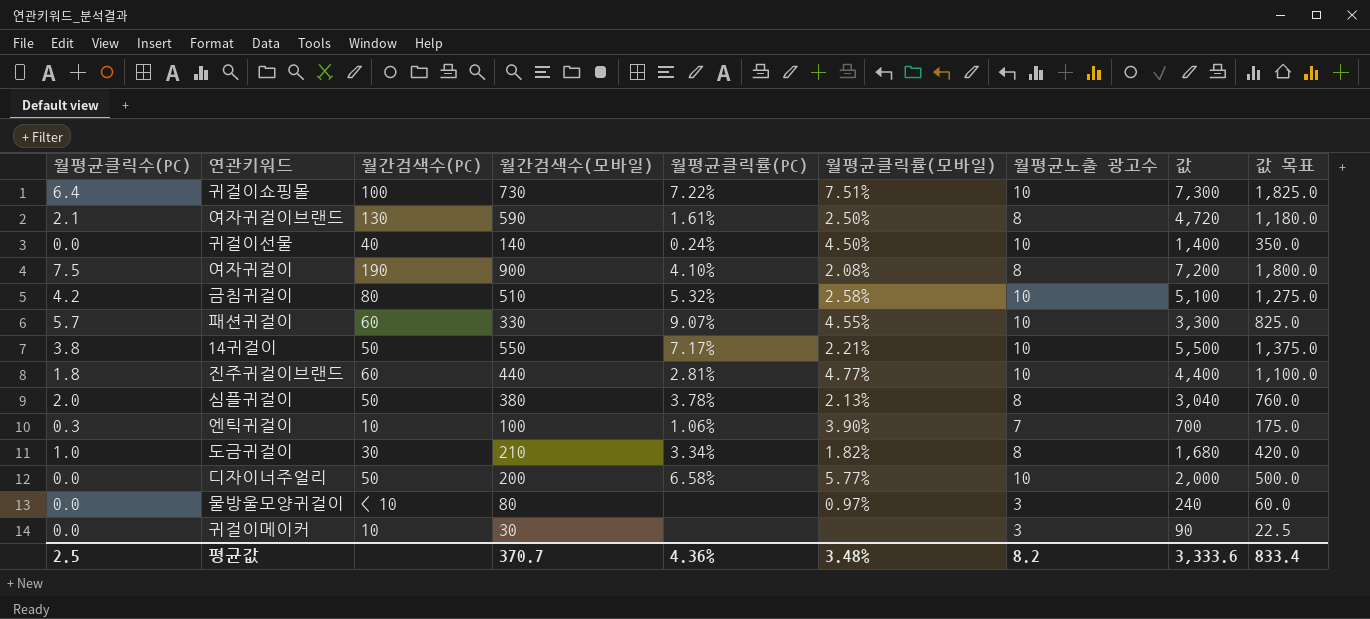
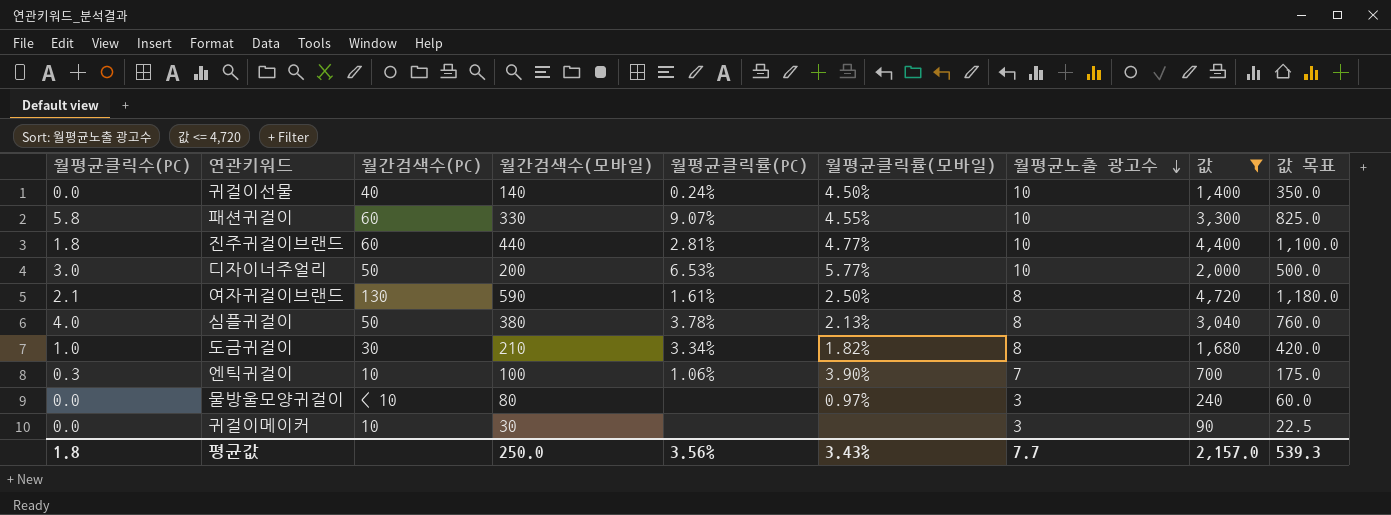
filter: none -> 값 <= 4,720
row order: none -> 월평균노출 광고수 descending
패션귀걸이 | 월평균클릭수(PC): 5.7 -> 5.8
디자이너주얼리 | 월평균클릭수(PC): 0.0 -> 3.0
디자이너주얼리 | 월평균클릭률(PC): 6.58% -> 6.53%
심플귀걸이 | 월평균클릭수(PC): 2.0 -> 4.0
평균값 | 월평균클릭수(PC): 2.5 -> 1.8
평균값 | 월간검색수(모바일): 370.7 -> 250.0
평균값 | 월평균클릭률(PC): 4.36% -> 3.56%
평균값 | 월평균클릭률(모바일): 3.48% -> 3.43%
평균값 | 월평균노출 광고수: 8.2 -> 7.7
평균값 | 값: 3,333.6 -> 2,157.0
평균값 | 값 목표: 833.4 -> 539.3

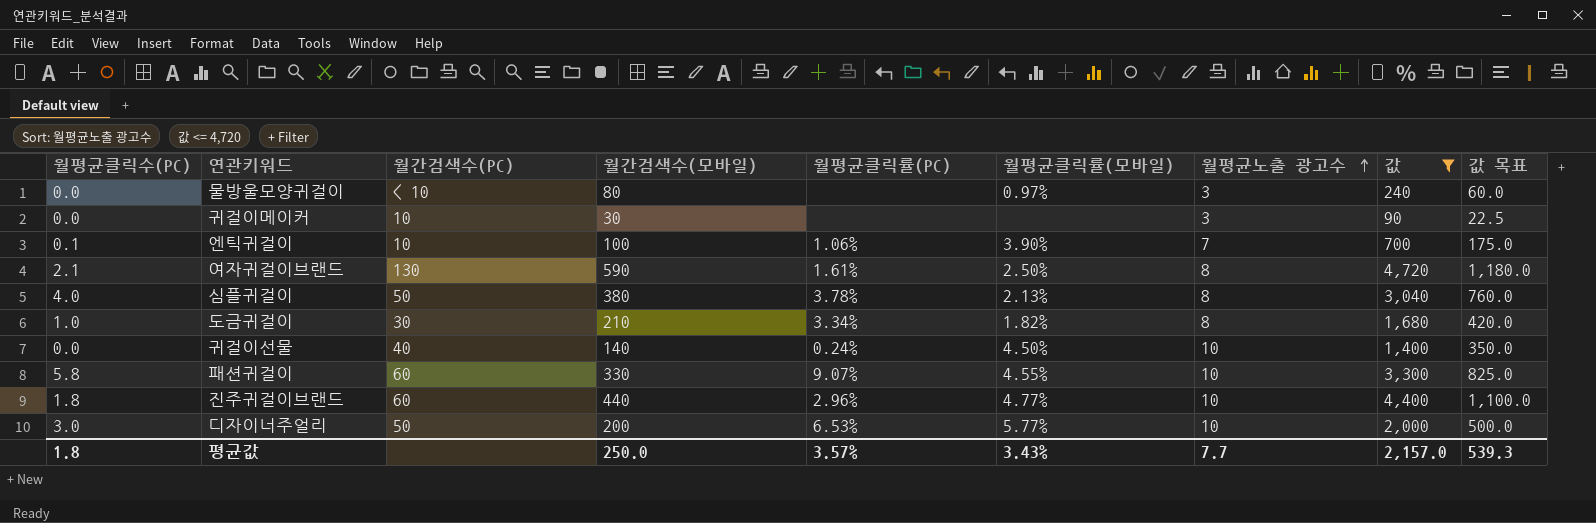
row order: 월평균노출 광고수 descending -> 월평균노출 광고수 ascending
엔틱귀걸이 | 월평균클릭수(PC): 0.3 -> 0.1
진주귀걸이브랜드 | 월평균클릭률(PC): 2.81% -> 2.96%
평균값 | 월평균클릭률(PC): 3.56% -> 3.57%

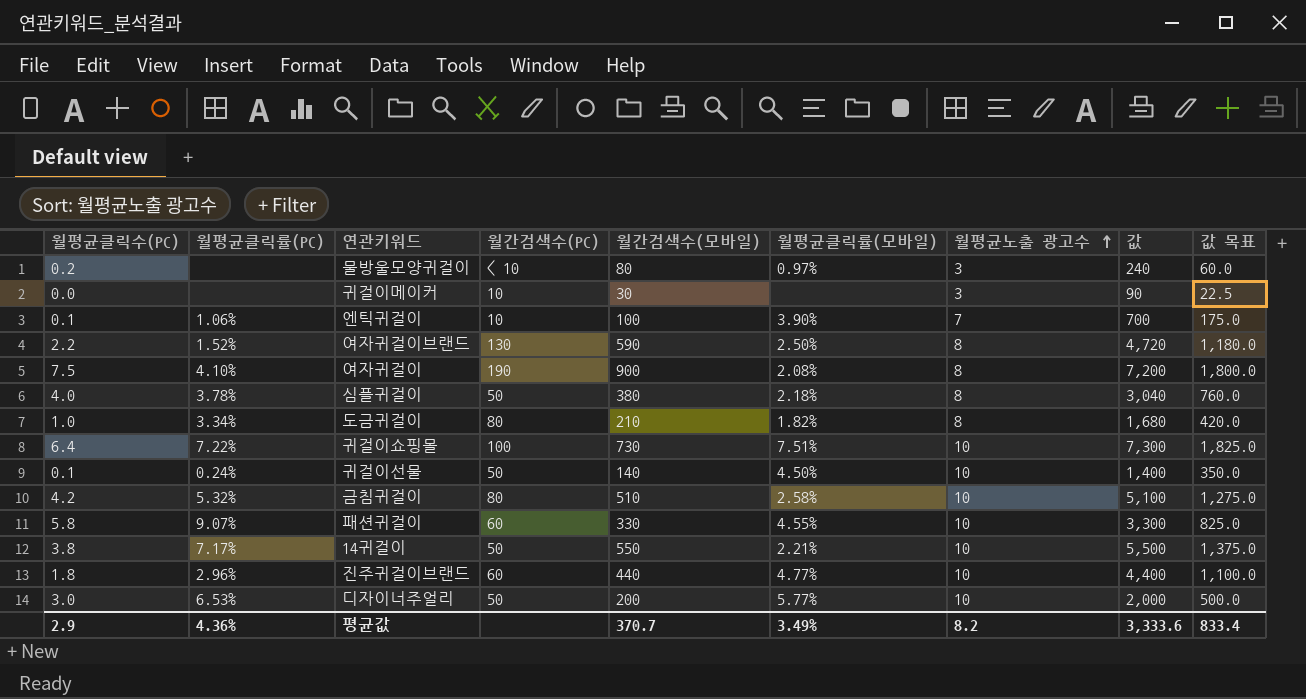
filter: 값 <= 4,720 -> none
column 월평균클릭률(PC) | position: 5 -> 2
물방울모양귀걸이 | 월평균클릭수(PC): 0.0 -> 0.2
여자귀걸이브랜드 | 월평균클릭수(PC): 2.1 -> 2.2
여자귀걸이브랜드 | 월평균클릭률(PC): 1.61% -> 1.52%
심플귀걸이 | 월평균클릭률(모바일): 2.13% -> 2.18%
도금귀걸이 | 월간검색수(PC): 30 -> 80
귀걸이선물 | 월평균클릭수(PC): 0.0 -> 0.1
귀걸이선물 | 월간검색수(PC): 40 -> 50
평균값 | 월평균클릭수(PC): 1.8 -> 2.9
평균값 | 월평균클릭률(PC): 3.57% -> 4.36%
평균값 | 월간검색수(모바일): 250.0 -> 370.7
평균값 | 월평균클릭률(모바일): 3.43% -> 3.49%
평균값 | 월평균노출 광고수: 7.7 -> 8.2
평균값 | 값: 2,157.0 -> 3,333.6
평균값 | 값 목표: 539.3 -> 833.4

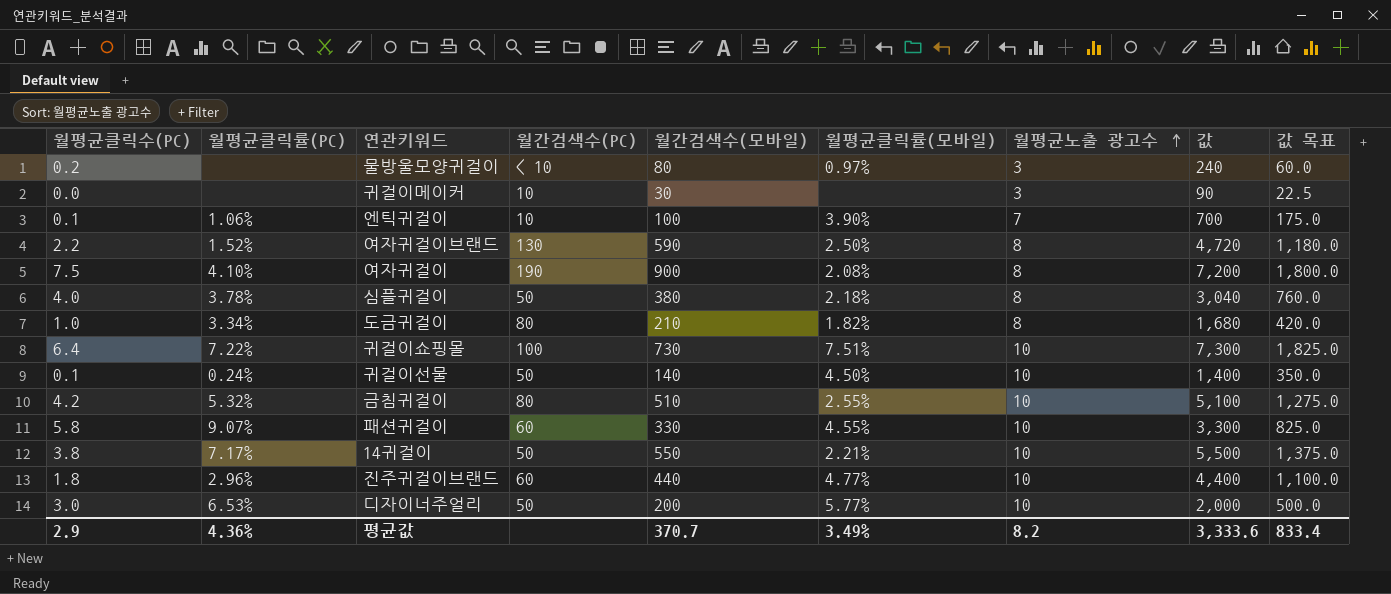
금침귀걸이 | 월평균클릭률(모바일): 2.58% -> 2.55%

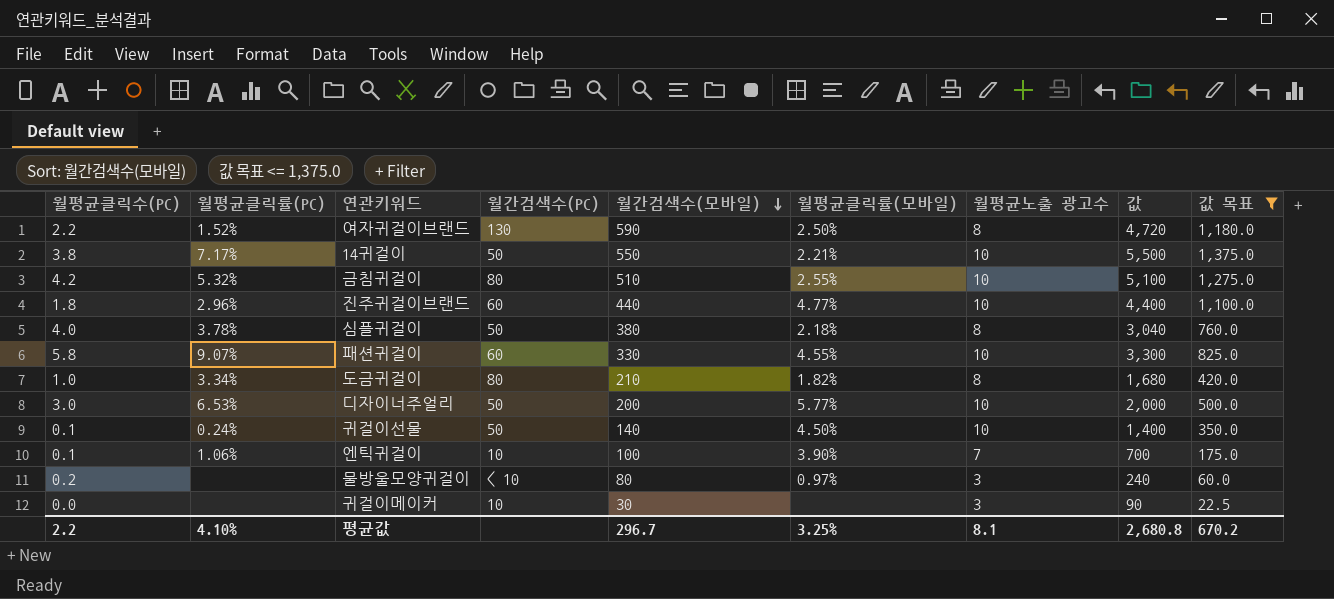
filter: none -> 값 목표 <= 1,375.0
row order: 월평균노출 광고수 ascending -> 월간검색수(모바일) descending
평균값 | 월평균클릭수(PC): 2.9 -> 2.2
평균값 | 월평균클릭률(PC): 4.36% -> 4.10%
평균값 | 월간검색수(모바일): 370.7 -> 296.7
평균값 | 월평균클릭률(모바일): 3.49% -> 3.25%
평균값 | 월평균노출 광고수: 8.2 -> 8.1
평균값 | 값: 3,333.6 -> 2,680.8
평균값 | 값 목표: 833.4 -> 670.2

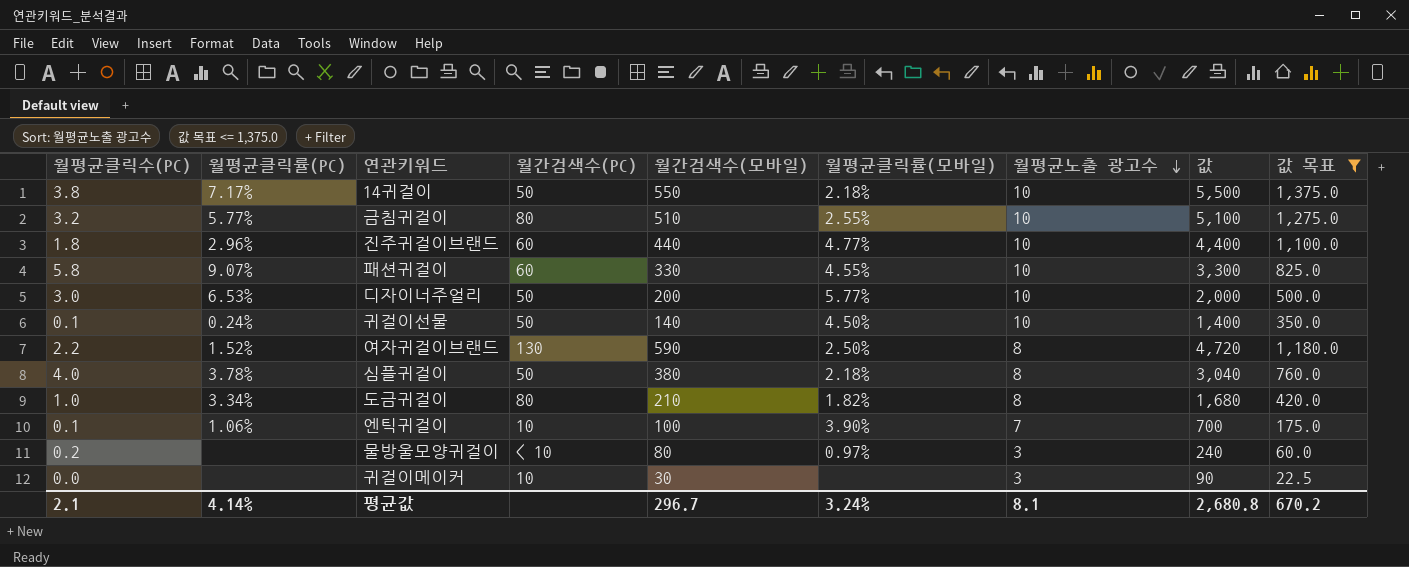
row order: 월간검색수(모바일) descending -> 월평균노출 광고수 descending
14귀걸이 | 월평균클릭률(모바일): 2.21% -> 2.18%
금침귀걸이 | 월평균클릭수(PC): 4.2 -> 3.2
금침귀걸이 | 월평균클릭률(PC): 5.32% -> 5.77%
평균값 | 월평균클릭수(PC): 2.2 -> 2.1
평균값 | 월평균클릭률(PC): 4.10% -> 4.14%
평균값 | 월평균클릭률(모바일): 3.25% -> 3.24%

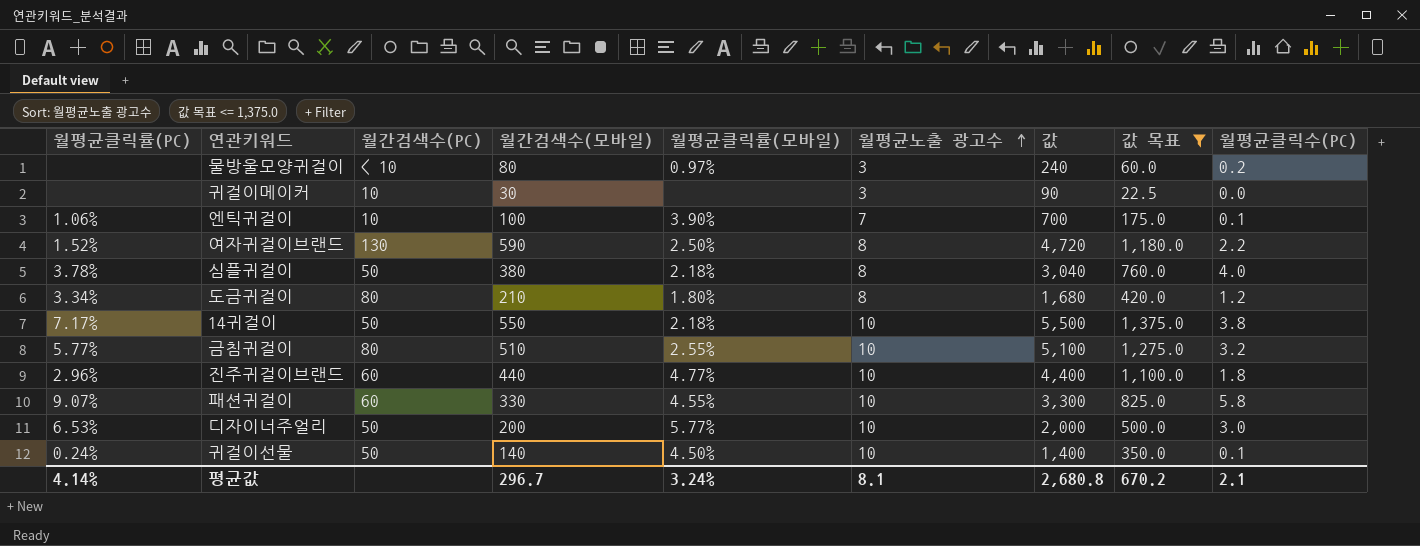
row order: 월평균노출 광고수 descending -> 월평균노출 광고수 ascending
column 월평균클릭수(PC) | position: 1 -> 9
도금귀걸이 | 월평균클릭률(모바일): 1.82% -> 1.80%
도금귀걸이 | 월평균클릭수(PC): 1.0 -> 1.2

